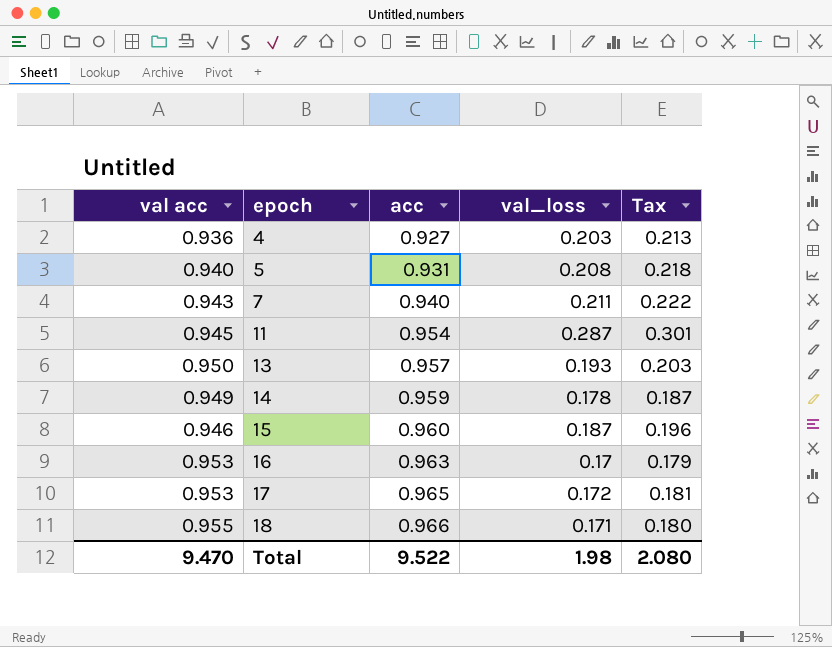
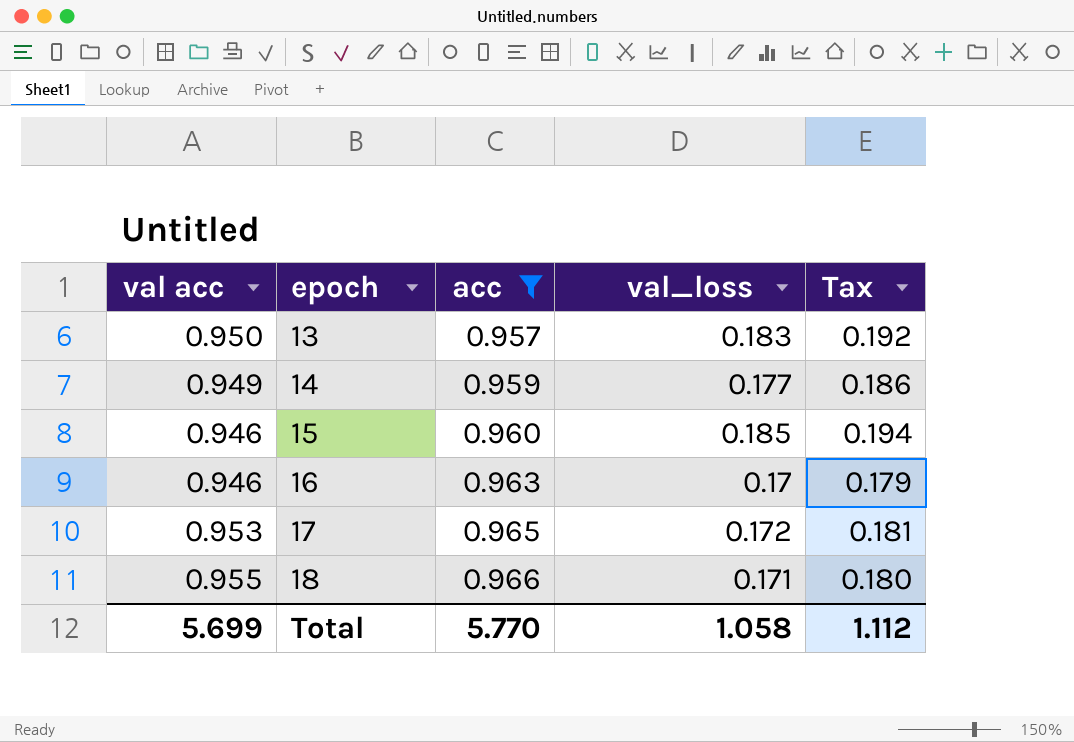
filter: none -> acc >= 0.957
13 | val_loss: 0.193 -> 0.183
13 | Tax: 0.203 -> 0.192
14 | val_loss: 0.178 -> 0.177
14 | Tax: 0.187 -> 0.186
15 | val_loss: 0.187 -> 0.185
15 | Tax: 0.196 -> 0.194
16 | val acc: 0.953 -> 0.946
Total | val acc: 9.470 -> 5.699
Total | acc: 9.522 -> 5.770
Total | val_loss: 1.98 -> 1.058
Total | Tax: 2.080 -> 1.112

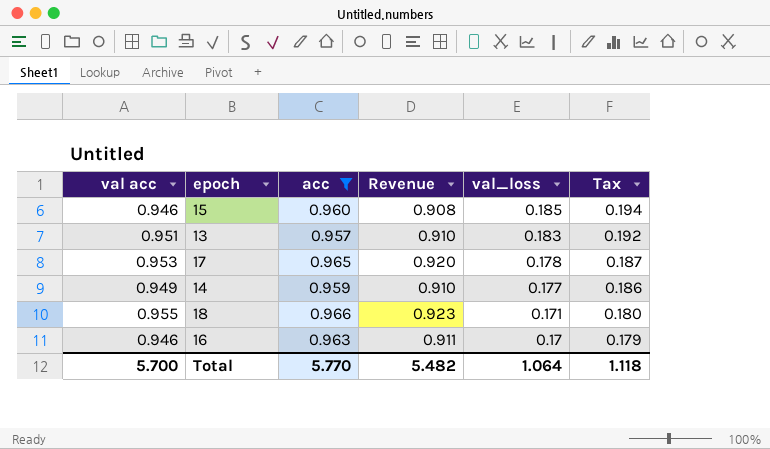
row order: epoch ascending -> val_loss descending
column Revenue | formula: none -> [val acc] * [acc]
13 | val acc: 0.950 -> 0.951
17 | val_loss: 0.172 -> 0.178
17 | Tax: 0.181 -> 0.187
Total | val acc: 5.699 -> 5.700
Total | val_loss: 1.058 -> 1.064
Total | Tax: 1.112 -> 1.118

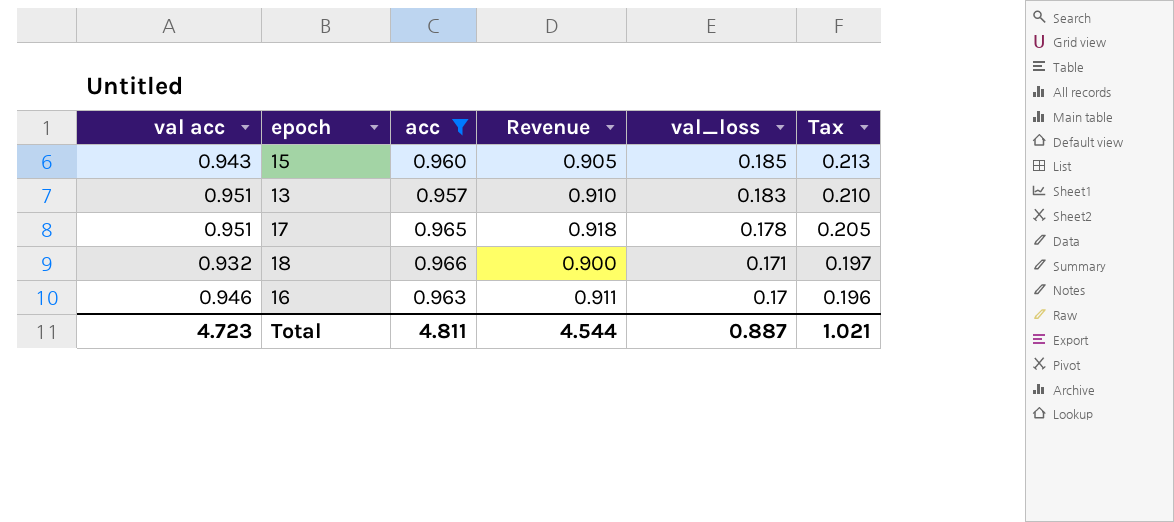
column Tax | formula: [val_loss] * 1.05 -> [val_loss] * 1.15
row 14: 0.949 | 0.959 | 0.910 | 0.177 | 0.186 -> none
15 | val acc: 0.946 -> 0.943
15 | Revenue: 0.908 -> 0.905
17 | val acc: 0.953 -> 0.951
17 | Revenue: 0.920 -> 0.918
18 | val acc: 0.955 -> 0.932
18 | Revenue: 0.923 -> 0.900
Total | val acc: 5.700 -> 4.723
Total | acc: 5.770 -> 4.811
Total | Revenue: 5.482 -> 4.544
Total | val_loss: 1.064 -> 0.887
Total | Tax: 1.118 -> 1.021

